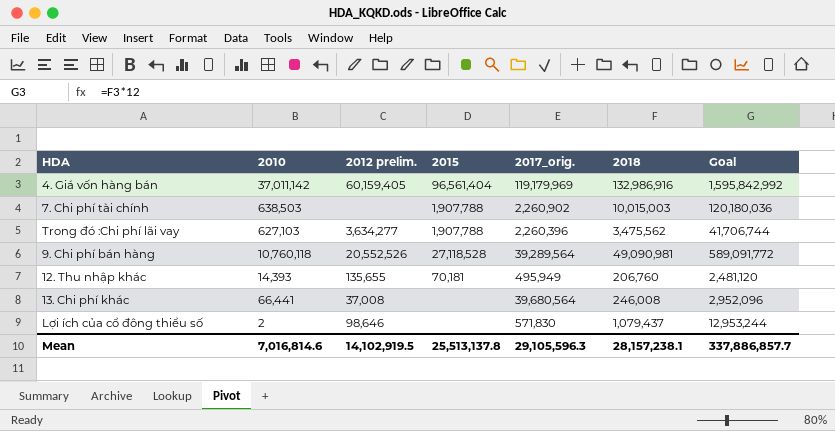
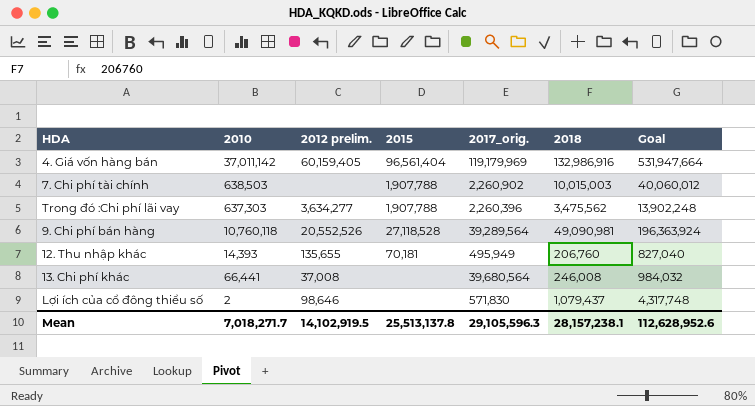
column Goal | formula: [2018] * 12 -> [2018] * 4
Trong đó :Chi phí lãi vay | 2010: 627,103 -> 637,303
Mean | 2010: 7,016,814.6 -> 7,018,271.7
Mean | Goal: 337,886,857.7 -> 112,628,952.6

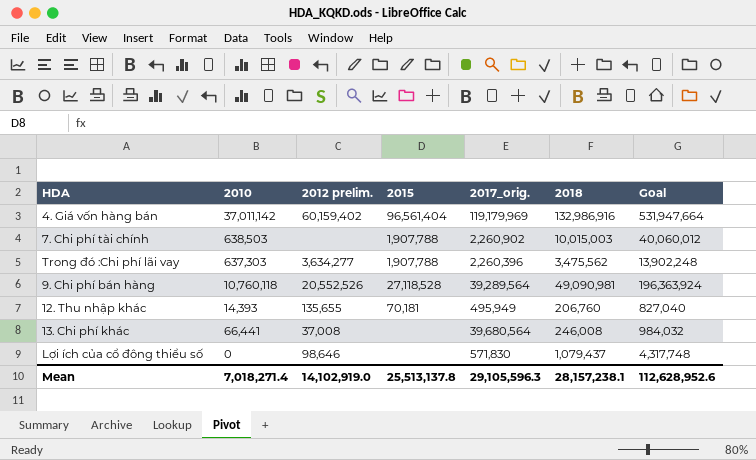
4. Giá vốn hàng bán | 2012 prelim.: 60,159,405 -> 60,159,402
Lợi ích của cổ đông thiểu số | 2010: 2 -> 0
Mean | 2010: 7,018,271.7 -> 7,018,271.4
Mean | 2012 prelim.: 14,102,919.5 -> 14,102,919.0

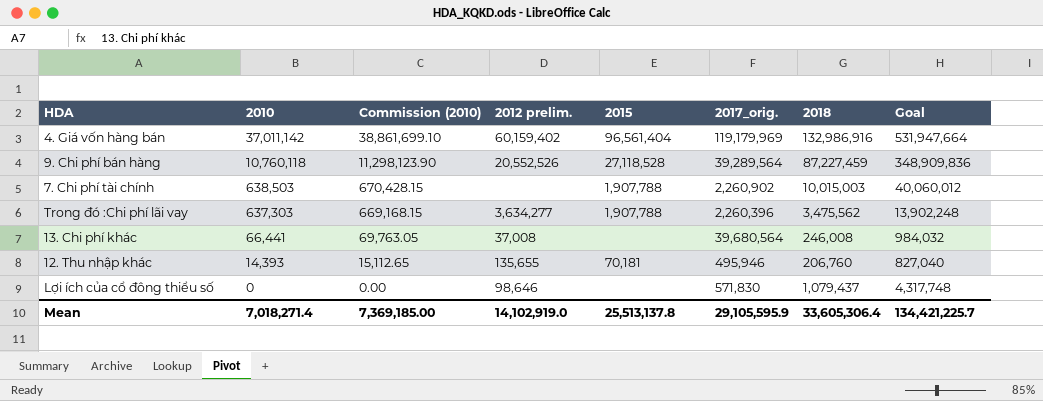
row order: none -> 2010 descending
column Commission (2010) | formula: none -> [2010] * 1.05
9. Chi phí bán hàng | 2018: 49,090,981 -> 87,227,459
9. Chi phí bán hàng | Goal: 196,363,924 -> 348,909,836
12. Thu nhập khác | 2017_orig.: 495,949 -> 495,946
Mean | 2017_orig.: 29,105,596.3 -> 29,105,595.9
Mean | 2018: 28,157,238.1 -> 33,605,306.4
Mean | Goal: 112,628,952.6 -> 134,421,225.7

